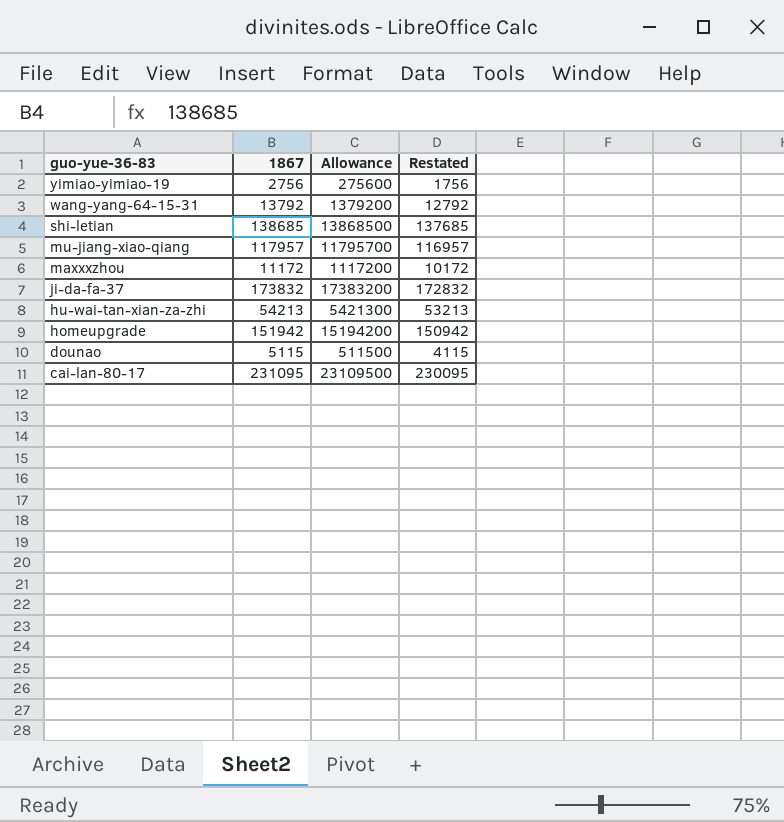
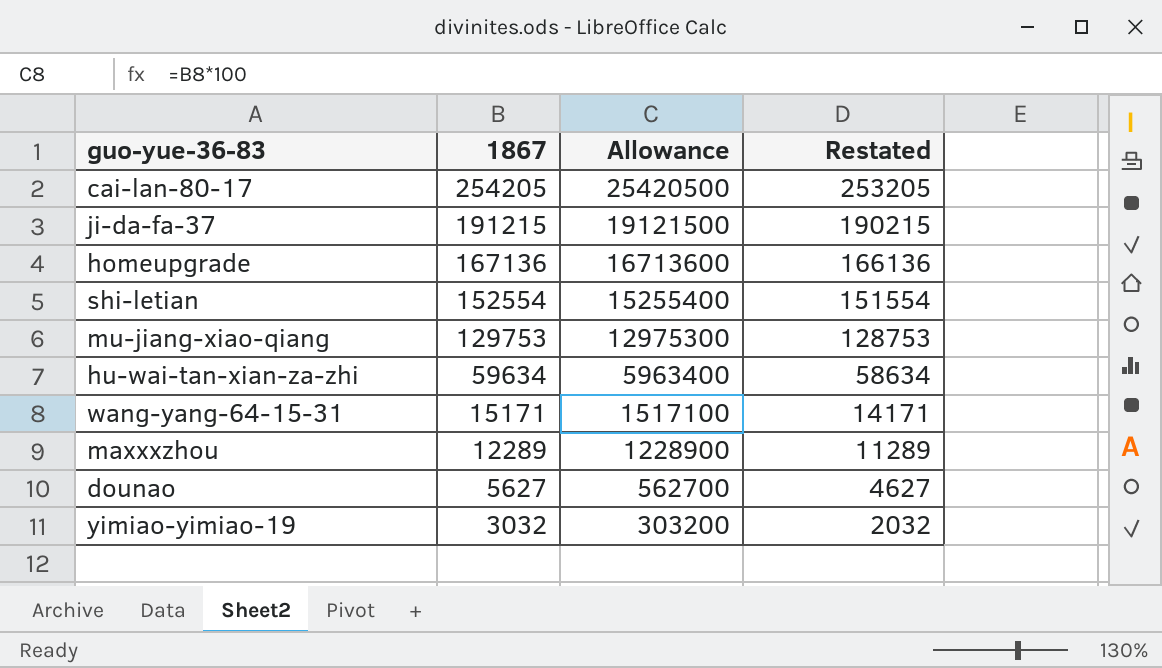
row order: guo-yue-36-83 descending -> 1867 descending
cai-lan-80-17 | 1867: 231095 -> 254205
cai-lan-80-17 | Allowance: 23109500 -> 25420500
cai-lan-80-17 | Restated: 230095 -> 253205
ji-da-fa-37 | 1867: 173832 -> 191215
ji-da-fa-37 | Allowance: 17383200 -> 19121500
ji-da-fa-37 | Restated: 172832 -> 190215
homeupgrade | 1867: 151942 -> 167136
homeupgrade | Allowance: 15194200 -> 16713600
homeupgrade | Restated: 150942 -> 166136
shi-letian | 1867: 138685 -> 152554
shi-letian | Allowance: 13868500 -> 15255400
shi-letian | Restated: 137685 -> 151554
mu-jiang-xiao-qiang | 1867: 117957 -> 129753
mu-jiang-xiao-qiang | Allowance: 11795700 -> 12975300
mu-jiang-xiao-qiang | Restated: 116957 -> 128753
hu-wai-tan-xian-za-zhi | 1867: 54213 -> 59634
hu-wai-tan-xian-za-zhi | Allowance: 5421300 -> 5963400
hu-wai-tan-xian-za-zhi | Restated: 53213 -> 58634
wang-yang-64-15-31 | 1867: 13792 -> 15171
wang-yang-64-15-31 | Allowance: 1379200 -> 1517100
wang-yang-64-15-31 | Restated: 12792 -> 14171
maxxxzhou | 1867: 11172 -> 12289
maxxxzhou | Allowance: 1117200 -> 1228900
maxxxzhou | Restated: 10172 -> 11289
dounao | 1867: 5115 -> 5627
dounao | Allowance: 511500 -> 562700
dounao | Restated: 4115 -> 4627
yimiao-yimiao-19 | 1867: 2756 -> 3032
yimiao-yimiao-19 | Allowance: 275600 -> 303200
yimiao-yimiao-19 | Restated: 1756 -> 2032

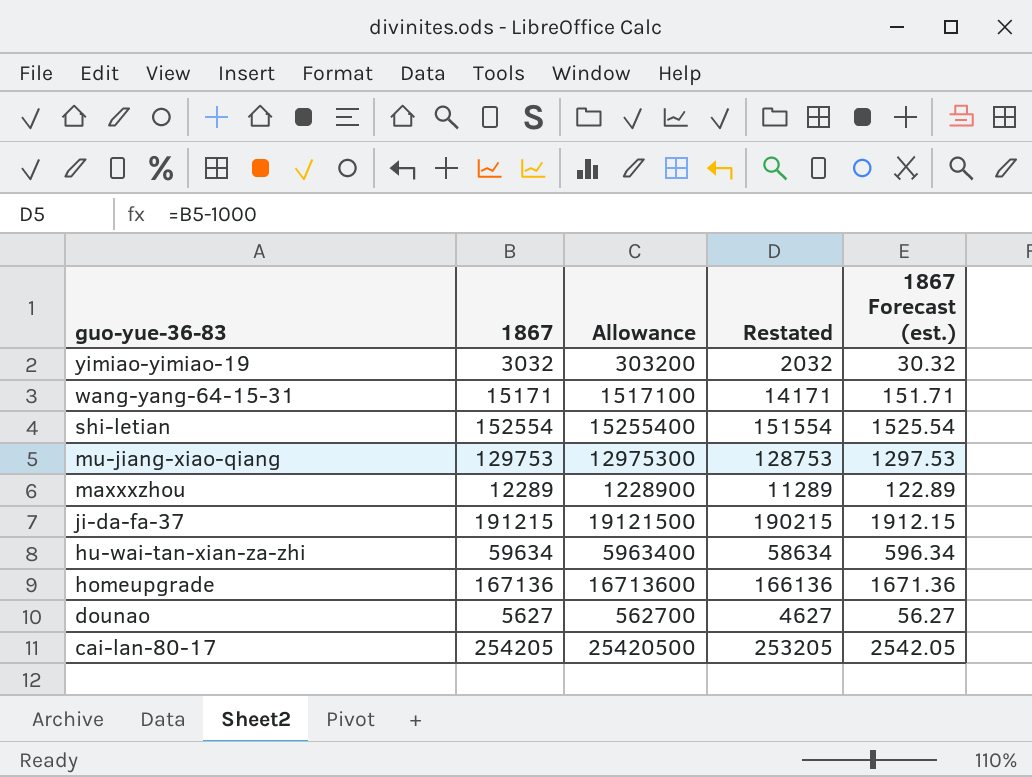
row order: 1867 descending -> guo-yue-36-83 descending
column 1867 Forecast (est.) | formula: none -> [1867] * 0.01

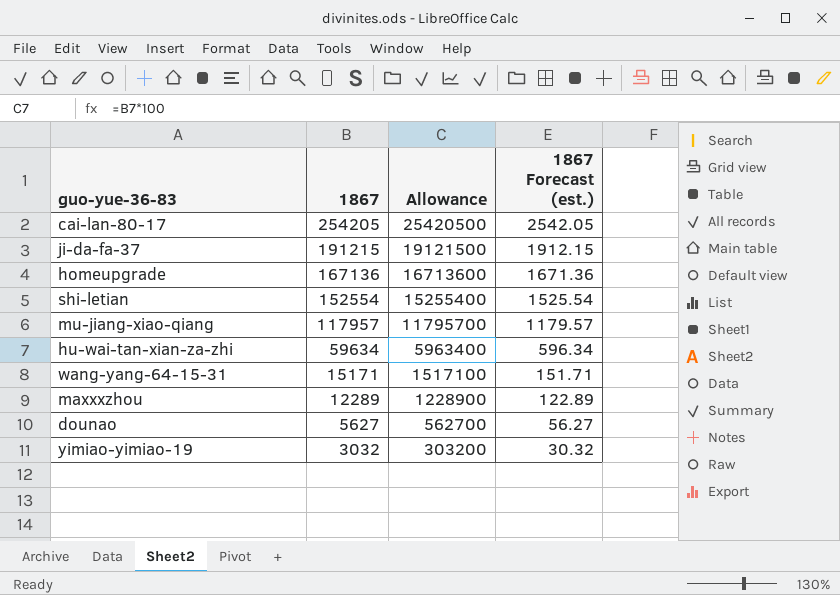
row order: guo-yue-36-83 descending -> 1867 descending
column Restated | formula: [1867] - 1000 -> none
mu-jiang-xiao-qiang | 1867: 129753 -> 117957
mu-jiang-xiao-qiang | Allowance: 12975300 -> 11795700
mu-jiang-xiao-qiang | 1867 Forecast (est.): 1297.53 -> 1179.57

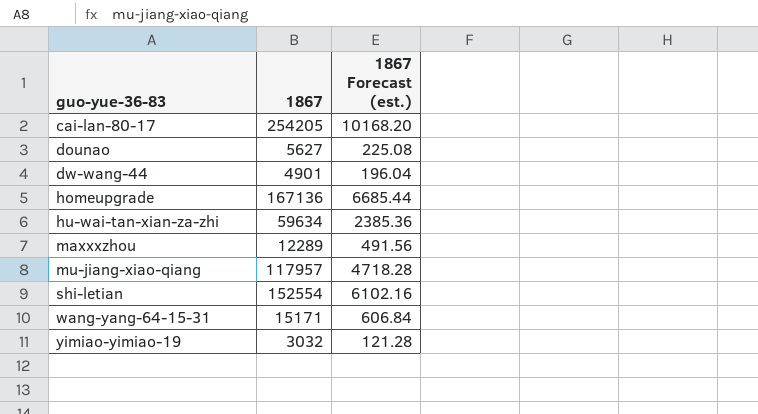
row order: 1867 descending -> guo-yue-36-83 ascending
column Allowance | formula: [1867] * 100 -> none
column 1867 Forecast (est.) | formula: [1867] * 0.01 -> [1867] * 0.04
row ji-da-fa-37: 191215 | 19121500 | 1912.15 -> none
row dw-wang-44: none -> 4901 | 196.04

